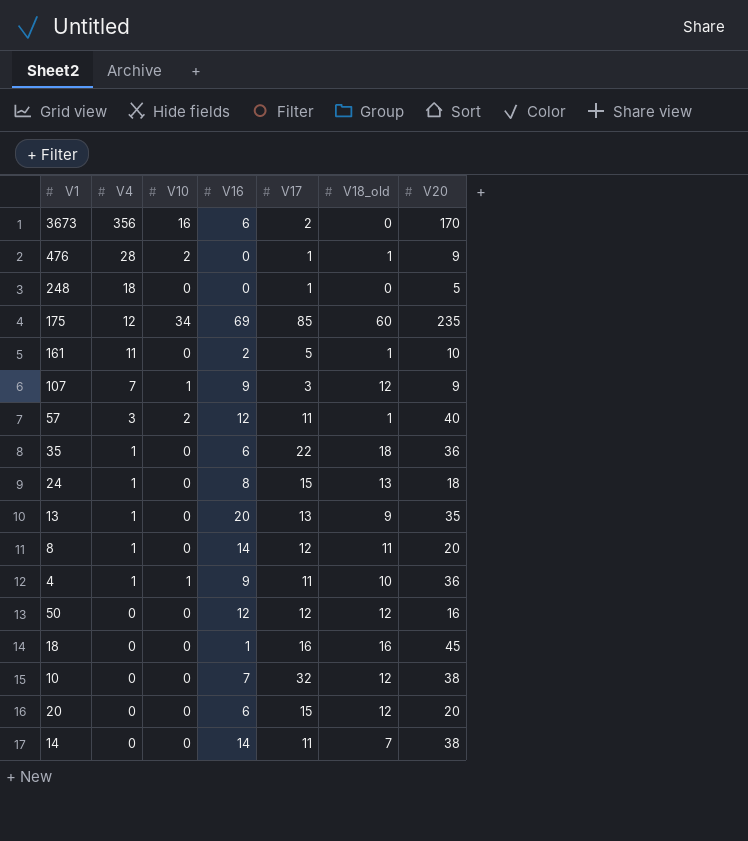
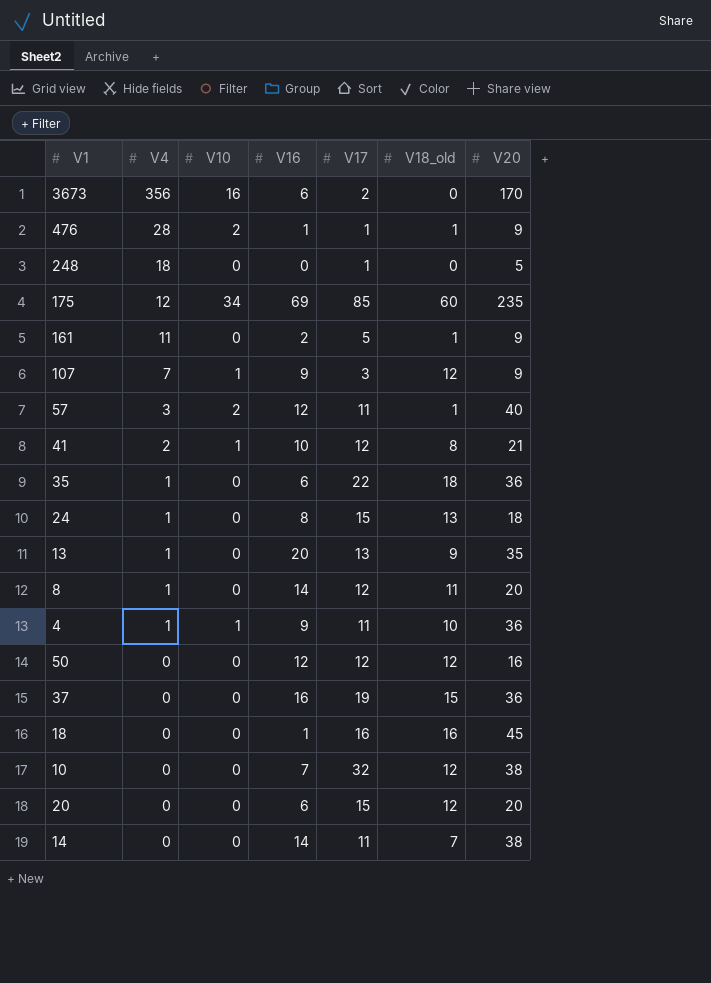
476 | V16: 0 -> 1
161 | V20: 10 -> 9
row 41: none -> 2 | 1 | 10 | 12 | 8 | 21
row 37: none -> 0 | 0 | 16 | 19 | 15 | 36

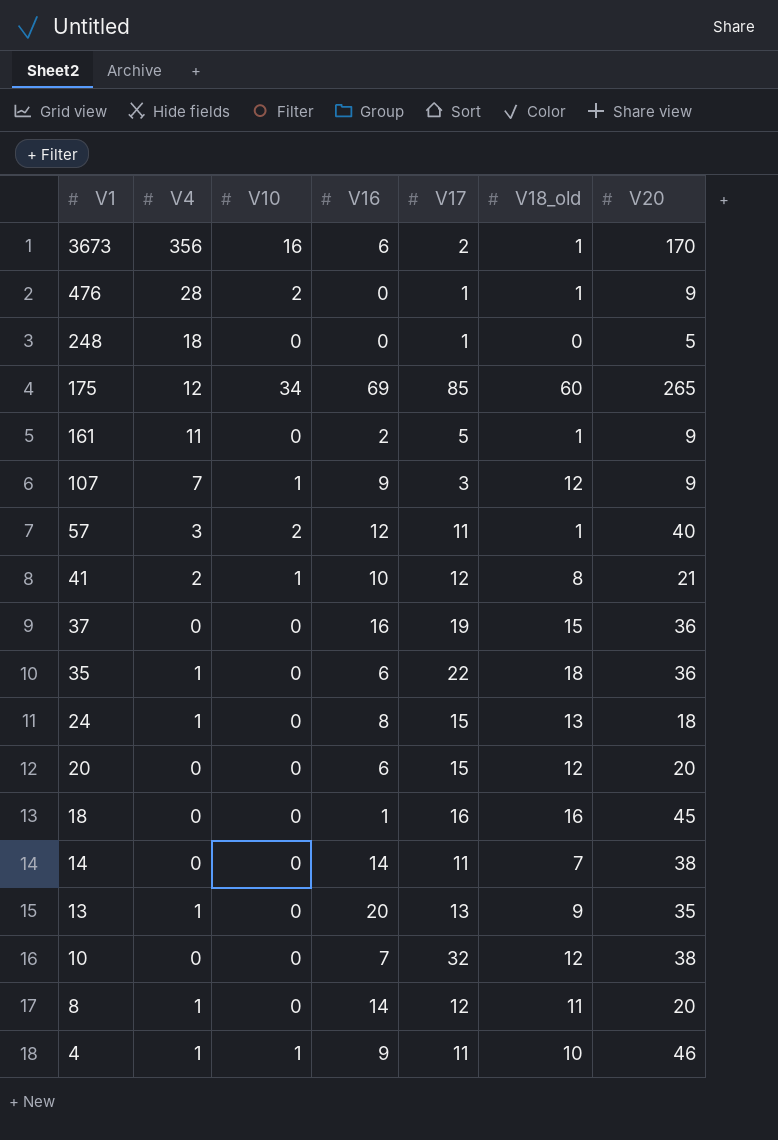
row order: V4 descending -> V1 descending
row 50: 0 | 0 | 12 | 12 | 12 | 16 -> none
3673 | V18_old: 0 -> 1
476 | V16: 1 -> 0
175 | V20: 235 -> 265
4 | V20: 36 -> 46

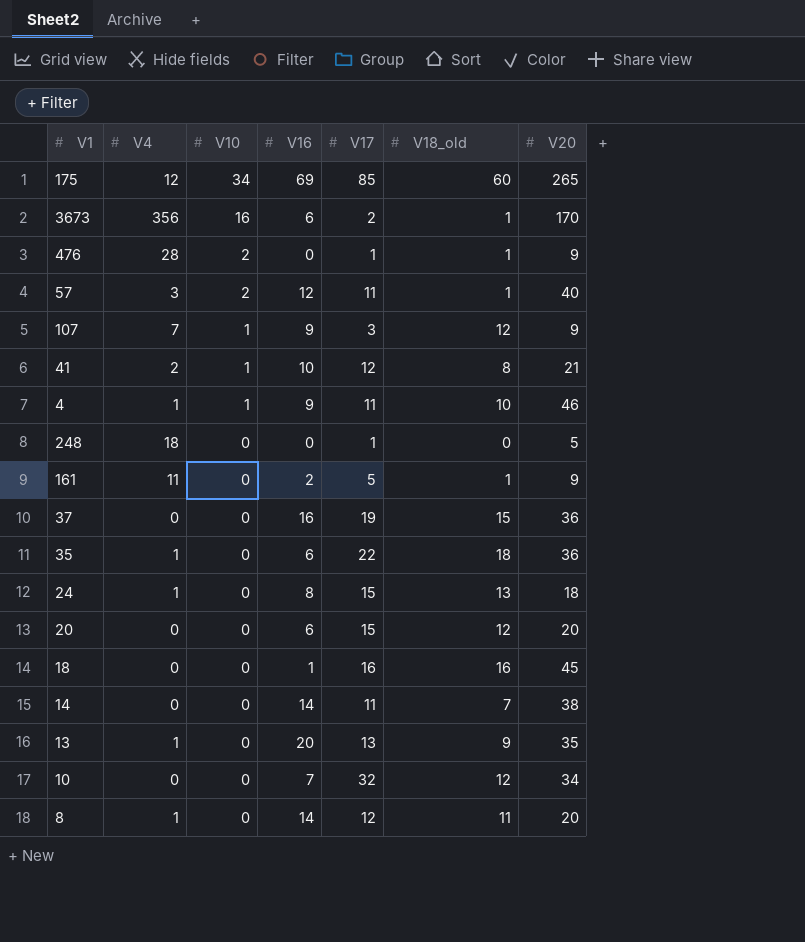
row order: V1 descending -> V10 descending
10 | V20: 38 -> 34

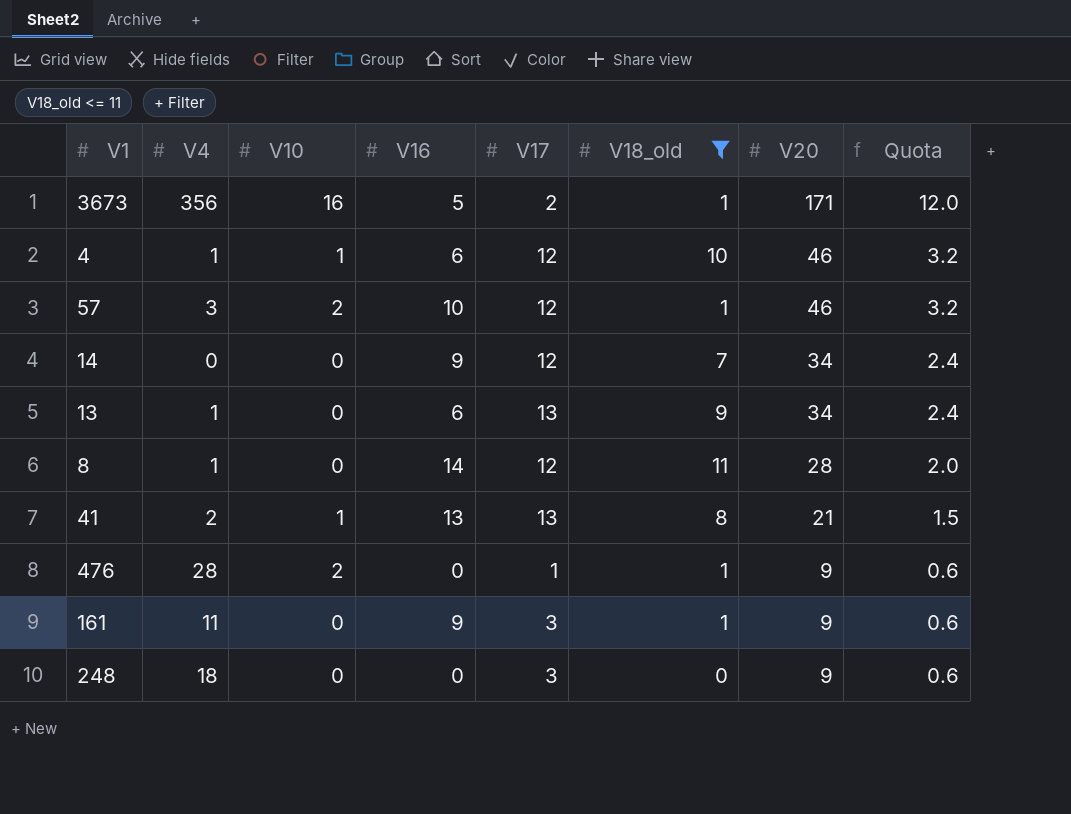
filter: none -> V18_old <= 11
row order: V10 descending -> V20 descending
column Quota | formula: none -> [V20] * 0.07
3673 | V16: 6 -> 5
3673 | V20: 170 -> 171
4 | V16: 9 -> 6
4 | V17: 11 -> 12
57 | V16: 12 -> 10
57 | V17: 11 -> 12
57 | V20: 40 -> 46
14 | V16: 14 -> 9
14 | V17: 11 -> 12
14 | V20: 38 -> 34
13 | V16: 20 -> 6
13 | V20: 35 -> 34
8 | V20: 20 -> 28
41 | V16: 10 -> 13
41 | V17: 12 -> 13
161 | V16: 2 -> 9
161 | V17: 5 -> 3
248 | V17: 1 -> 3
248 | V20: 5 -> 9

